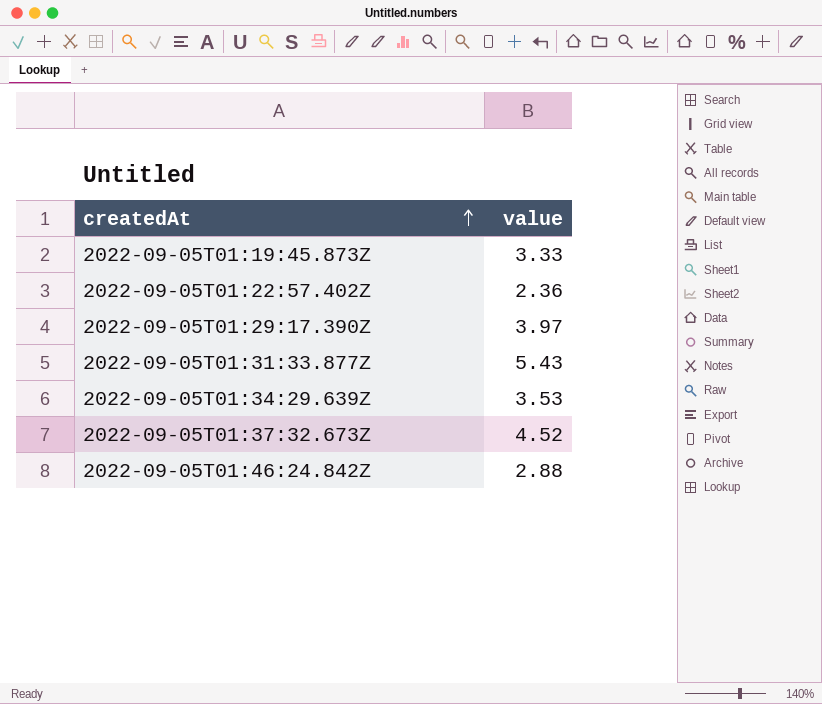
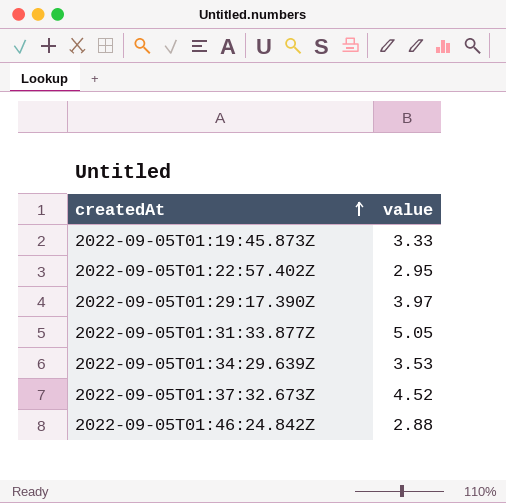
2022-09-05T01:22:57.402Z | value: 2.36 -> 2.95
2022-09-05T01:31:33.877Z | value: 5.43 -> 5.05

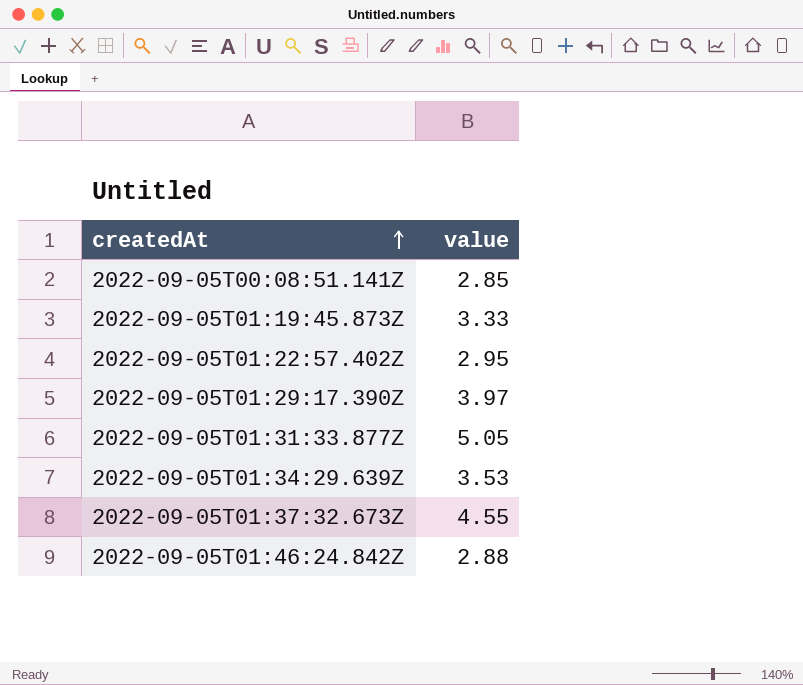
row 2022-09-05T00:08:51.141Z: none -> 2.85
2022-09-05T01:37:32.673Z | value: 4.52 -> 4.55

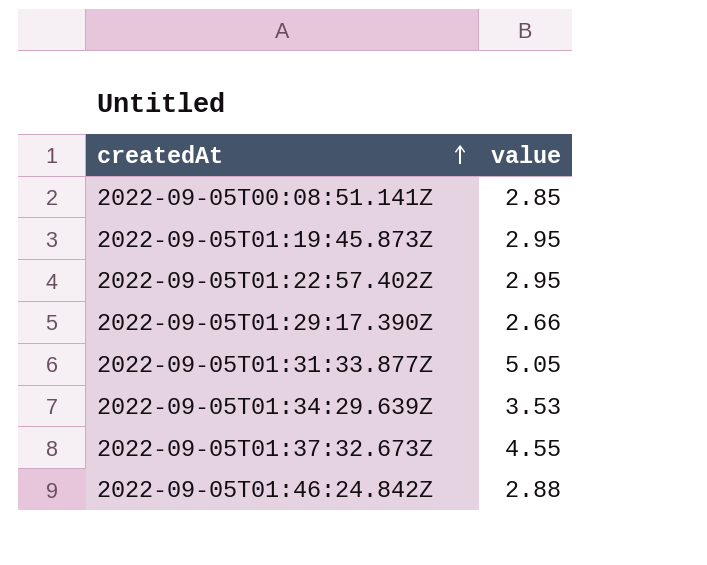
2022-09-05T01:19:45.873Z | value: 3.33 -> 2.95
2022-09-05T01:29:17.390Z | value: 3.97 -> 2.66

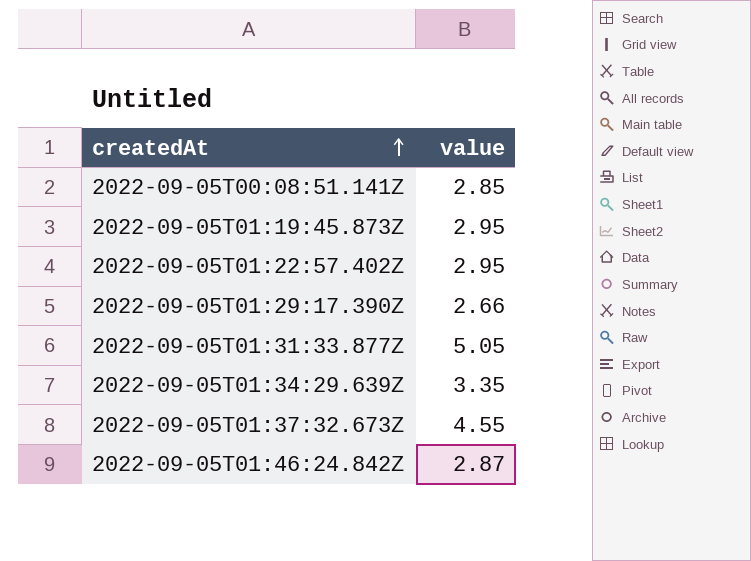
2022-09-05T01:34:29.639Z | value: 3.53 -> 3.35
2022-09-05T01:46:24.842Z | value: 2.88 -> 2.87

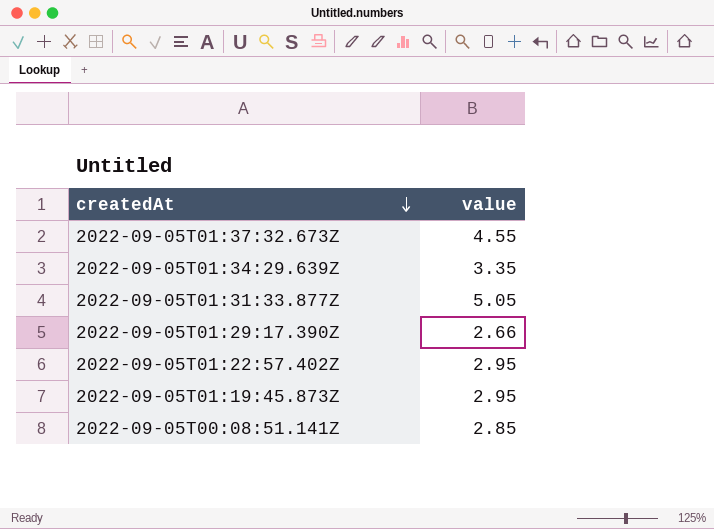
row order: createdAt ascending -> createdAt descending
row 2022-09-05T01:46:24.842Z: 2.87 -> none

